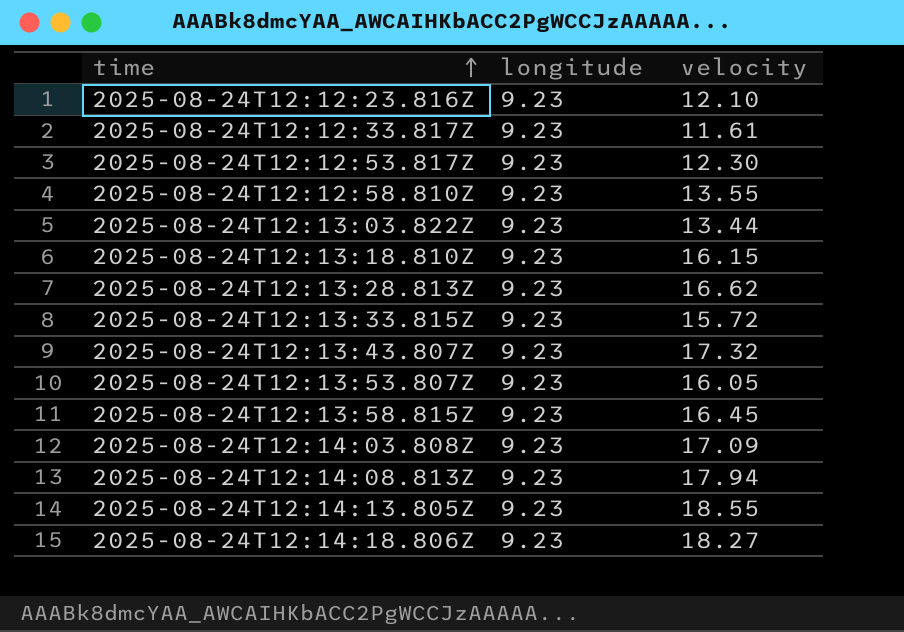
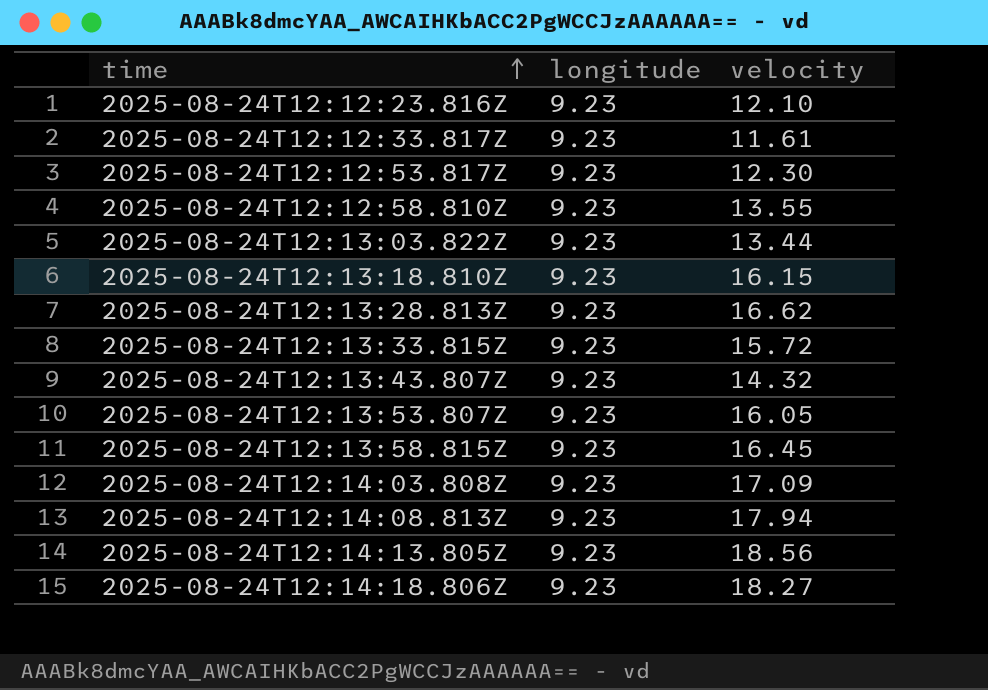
2025-08-24T12:13:43.807Z | velocity: 17.32 -> 14.32
2025-08-24T12:14:13.805Z | velocity: 18.55 -> 18.56

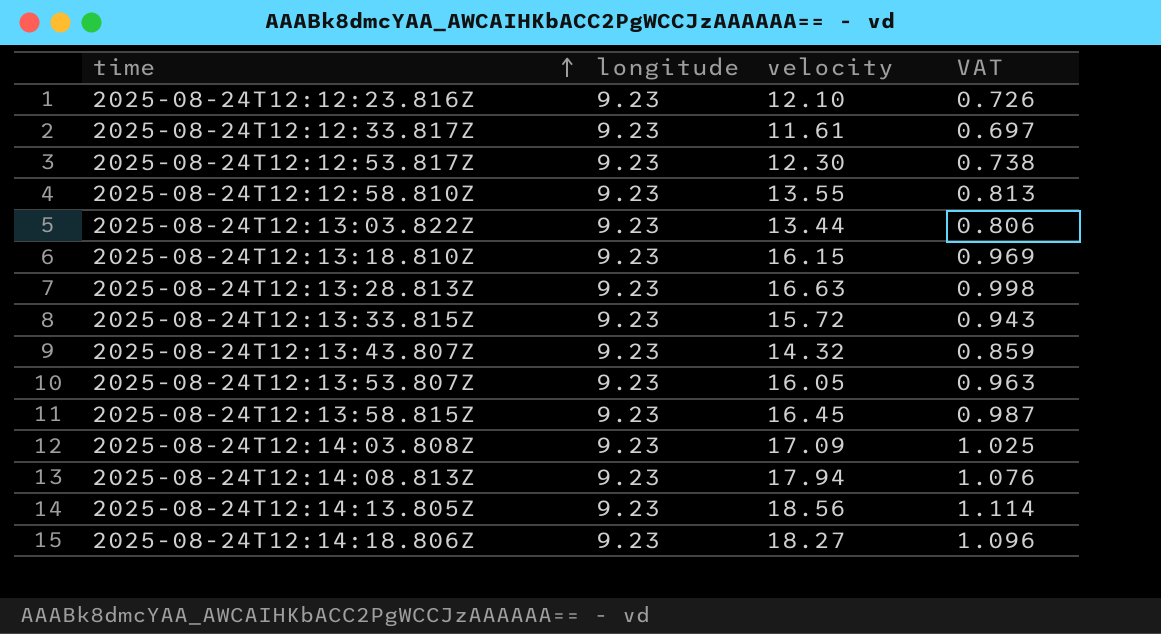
column VAT | formula: none -> [velocity] * 0.06
2025-08-24T12:13:28.813Z | velocity: 16.62 -> 16.63

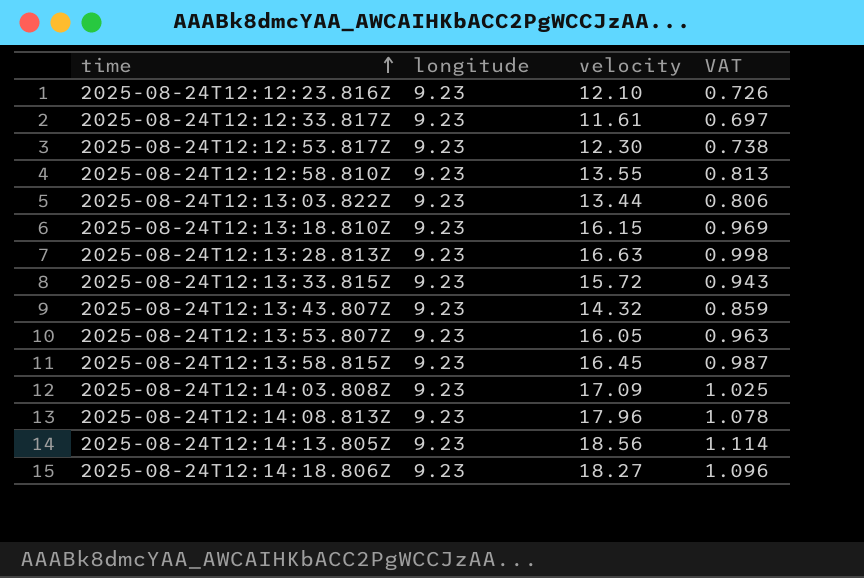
2025-08-24T12:14:08.813Z | velocity: 17.94 -> 17.96
2025-08-24T12:14:08.813Z | VAT: 1.076 -> 1.078

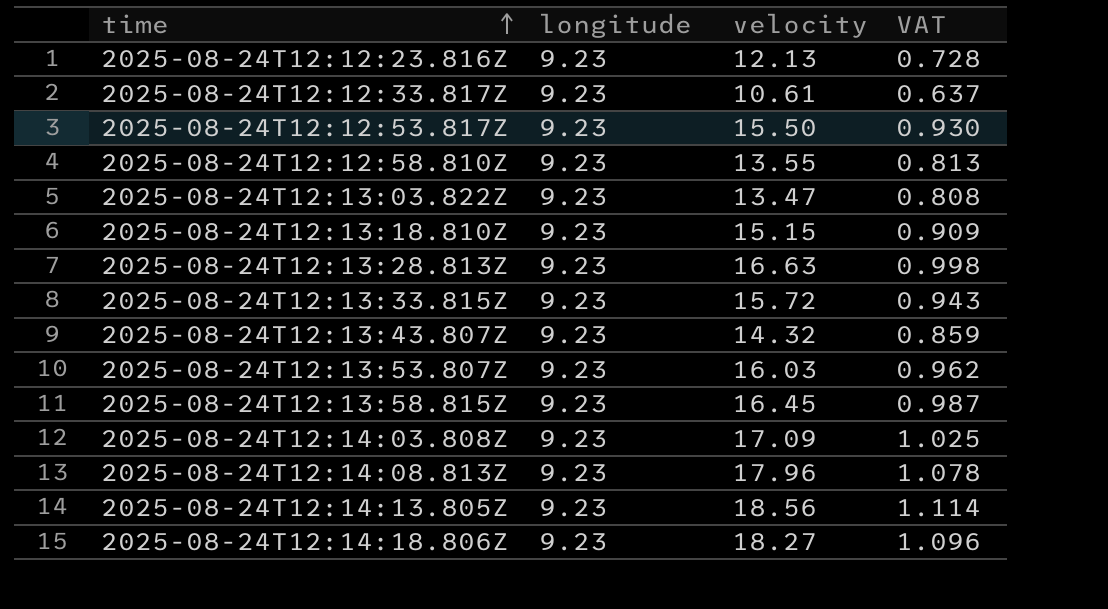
2025-08-24T12:12:23.816Z | velocity: 12.10 -> 12.13
2025-08-24T12:12:23.816Z | VAT: 0.726 -> 0.728
2025-08-24T12:12:33.817Z | velocity: 11.61 -> 10.61
2025-08-24T12:12:33.817Z | VAT: 0.697 -> 0.637
2025-08-24T12:12:53.817Z | velocity: 12.30 -> 15.50
2025-08-24T12:12:53.817Z | VAT: 0.738 -> 0.930
2025-08-24T12:13:03.822Z | velocity: 13.44 -> 13.47
2025-08-24T12:13:03.822Z | VAT: 0.806 -> 0.808
2025-08-24T12:13:18.810Z | velocity: 16.15 -> 15.15
2025-08-24T12:13:18.810Z | VAT: 0.969 -> 0.909
2025-08-24T12:13:53.807Z | velocity: 16.05 -> 16.03
2025-08-24T12:13:53.807Z | VAT: 0.963 -> 0.962

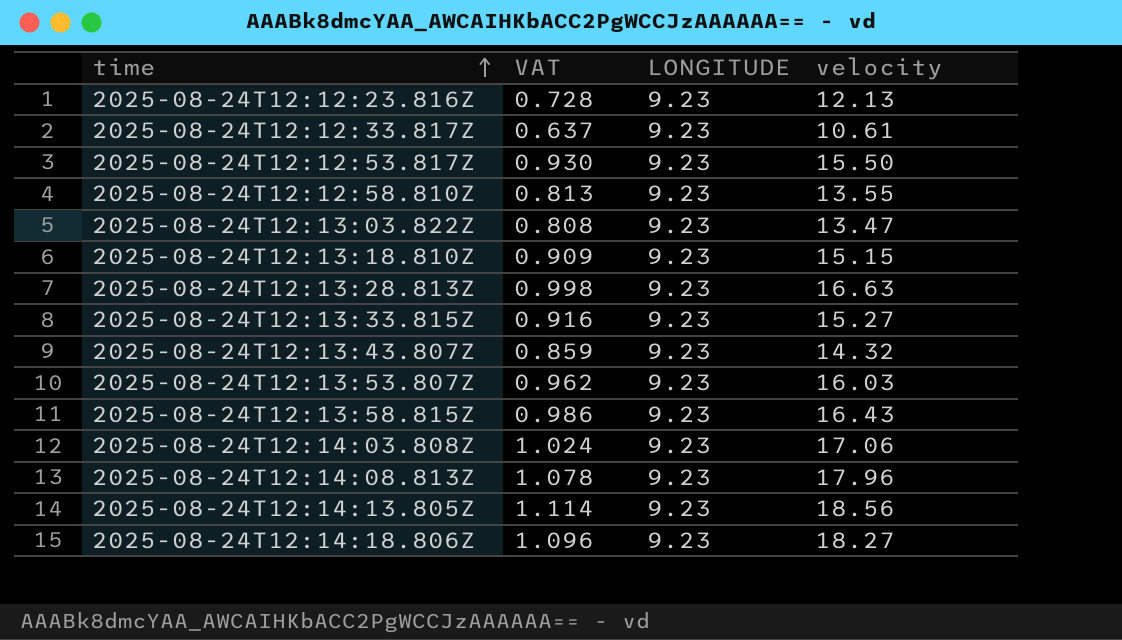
column VAT | position: 4 -> 2
column name: longitude -> LONGITUDE
2025-08-24T12:13:33.815Z | VAT: 0.943 -> 0.916
2025-08-24T12:13:33.815Z | velocity: 15.72 -> 15.27
2025-08-24T12:13:58.815Z | VAT: 0.987 -> 0.986
2025-08-24T12:13:58.815Z | velocity: 16.45 -> 16.43
2025-08-24T12:14:03.808Z | VAT: 1.025 -> 1.024
2025-08-24T12:14:03.808Z | velocity: 17.09 -> 17.06

